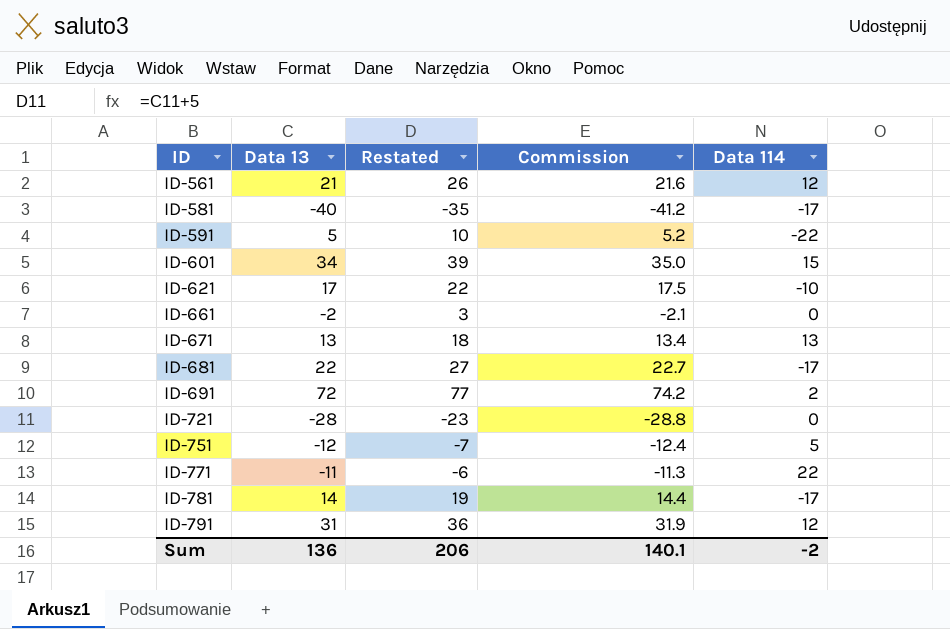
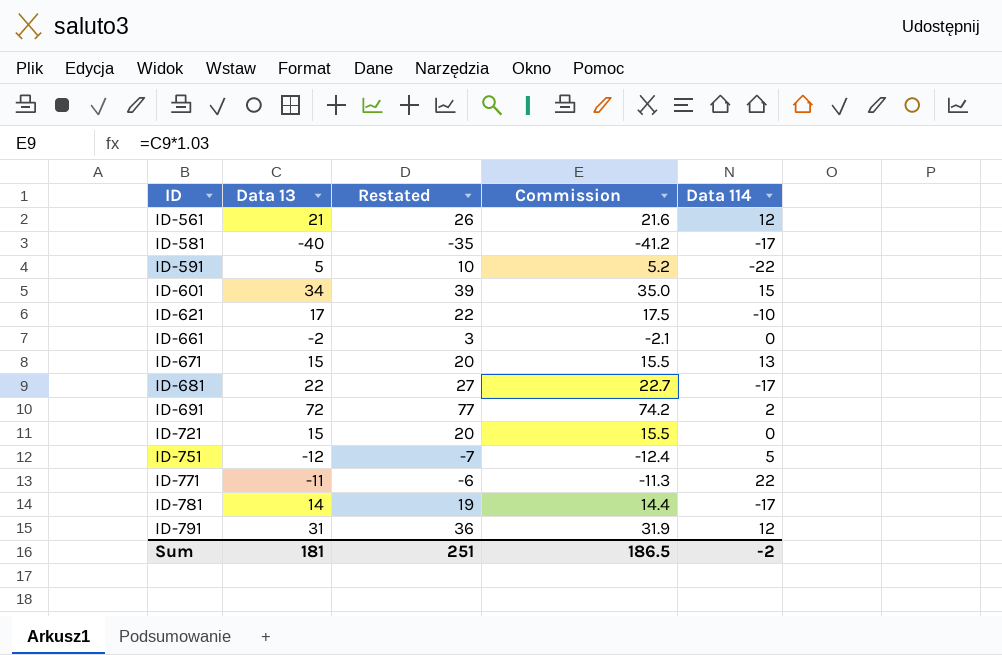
ID-671 | Data 13: 13 -> 15
ID-671 | Restated: 18 -> 20
ID-671 | Commission: 13.4 -> 15.5
ID-721 | Data 13: -28 -> 15
ID-721 | Restated: -23 -> 20
ID-721 | Commission: -28.8 -> 15.5
Sum | Data 13: 136 -> 181
Sum | Restated: 206 -> 251
Sum | Commission: 140.1 -> 186.5

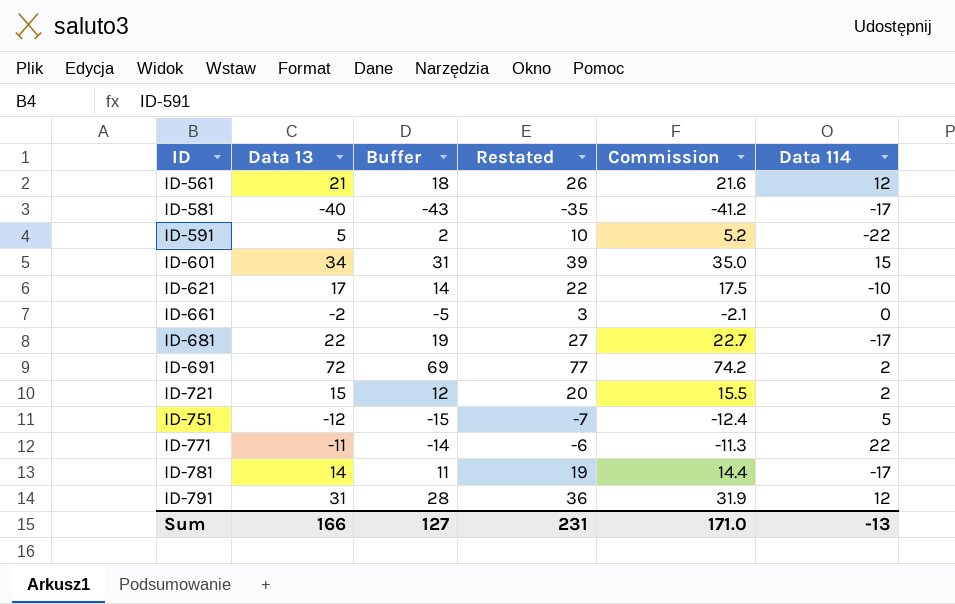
column Buffer | formula: none -> [Data 13] - 3
row ID-671: 15 | 20 | 15.5 | 13 -> none
ID-721 | Data 114: 0 -> 2
Sum | Data 13: 181 -> 166
Sum | Restated: 251 -> 231
Sum | Commission: 186.5 -> 171.0
Sum | Data 114: -2 -> -13

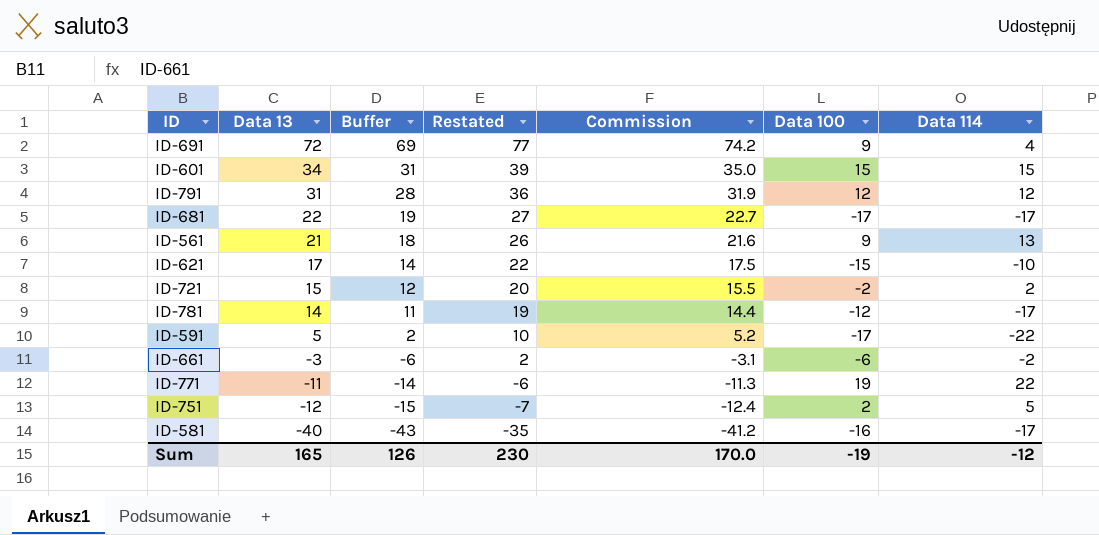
row order: ID ascending -> Data 13 descending
column Data 100 | position: none -> 6
ID-691 | Data 114: 2 -> 4
ID-561 | Data 114: 12 -> 13
ID-661 | Data 13: -2 -> -3
ID-661 | Buffer: -5 -> -6
ID-661 | Restated: 3 -> 2
ID-661 | Commission: -2.1 -> -3.1
ID-661 | Data 114: 0 -> -2
Sum | Data 13: 166 -> 165
Sum | Buffer: 127 -> 126
Sum | Restated: 231 -> 230
Sum | Commission: 171.0 -> 170.0
Sum | Data 114: -13 -> -12

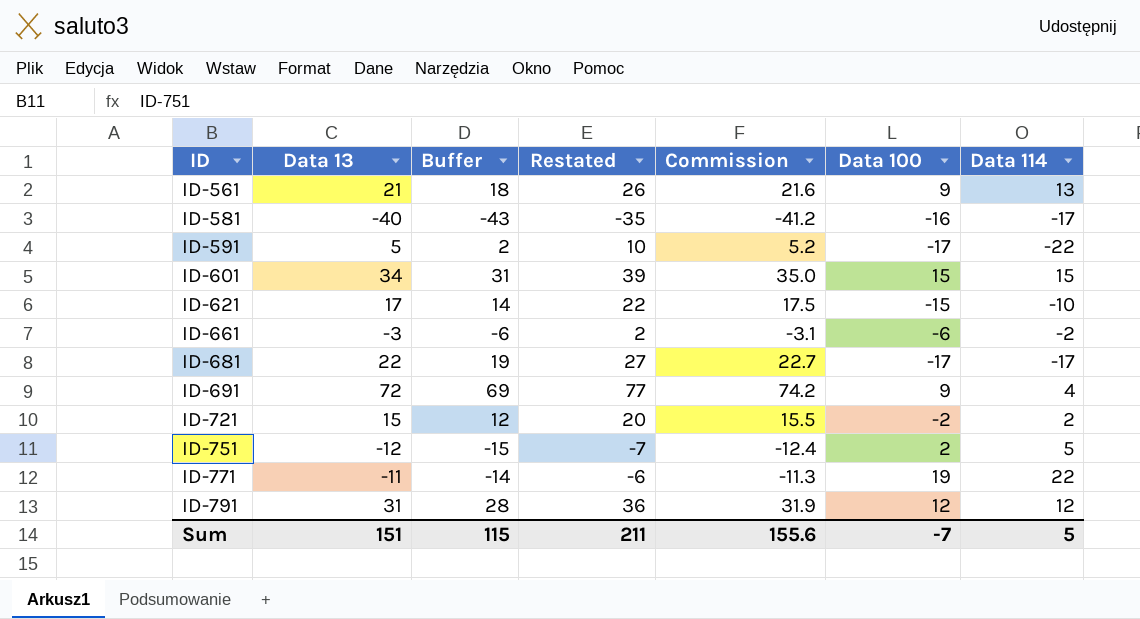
row order: Data 13 descending -> ID ascending
row ID-781: 14 | 11 | 19 | 14.4 | -12 | -17 -> none
Sum | Data 13: 165 -> 151
Sum | Buffer: 126 -> 115
Sum | Restated: 230 -> 211
Sum | Commission: 170.0 -> 155.6
Sum | Data 100: -19 -> -7
Sum | Data 114: -12 -> 5

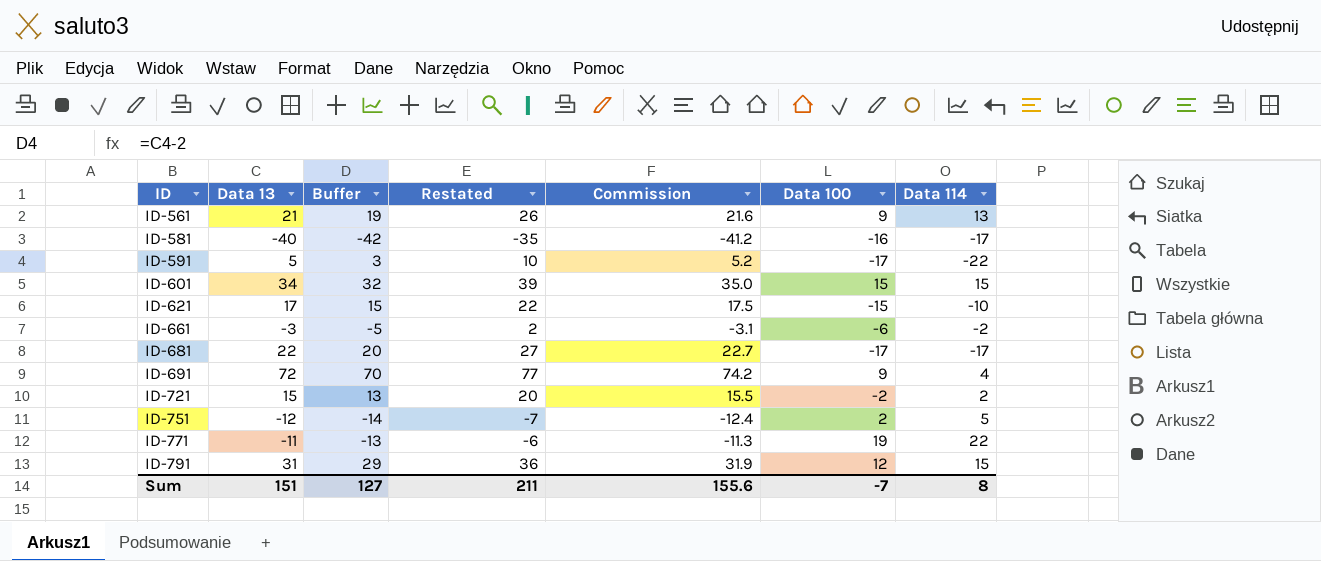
column Buffer | formula: [Data 13] - 3 -> [Data 13] - 2
ID-791 | Data 114: 12 -> 15
Sum | Buffer: 115 -> 127
Sum | Data 114: 5 -> 8

